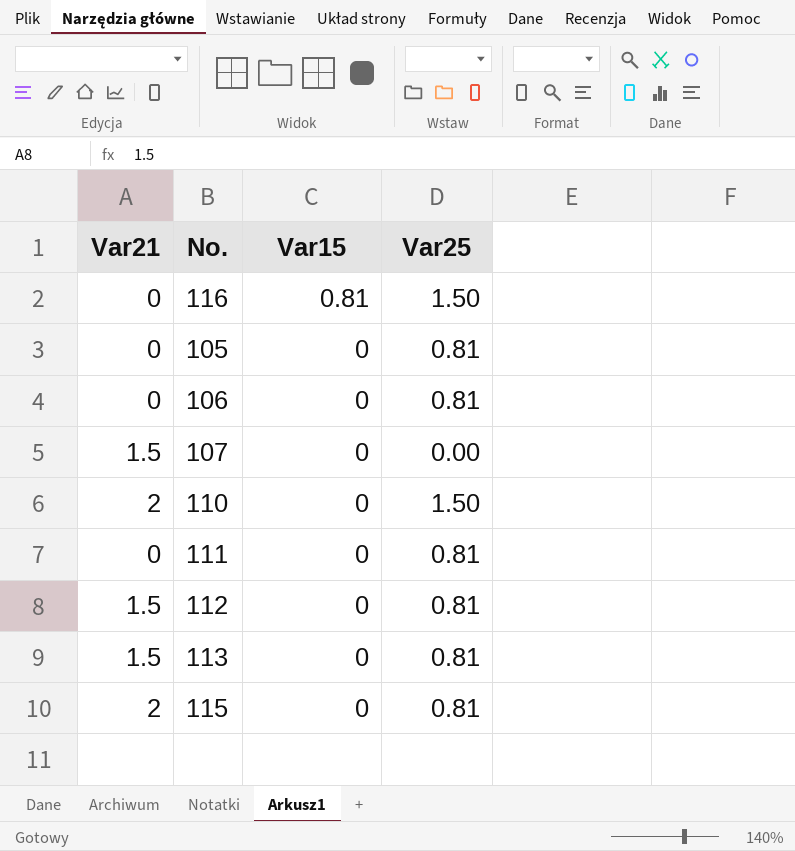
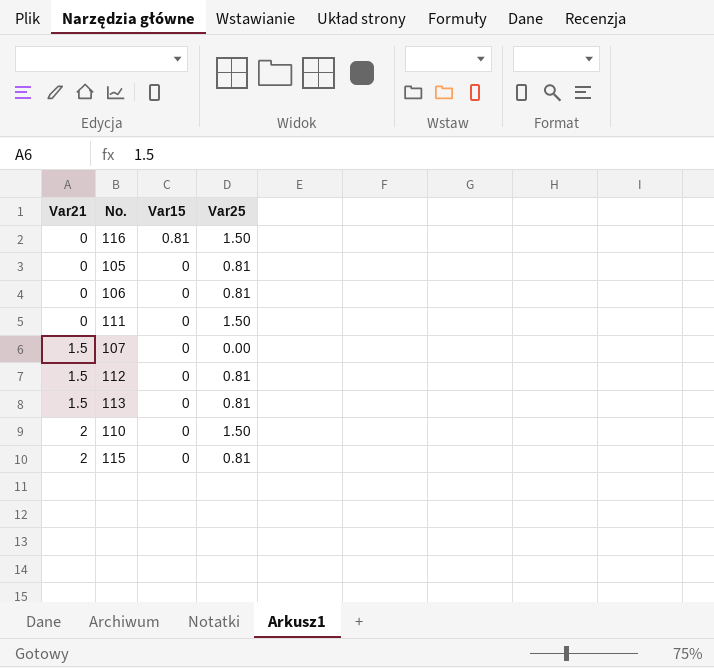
row order: Var15 descending -> Var21 ascending
111 | Var25: 0.81 -> 1.50

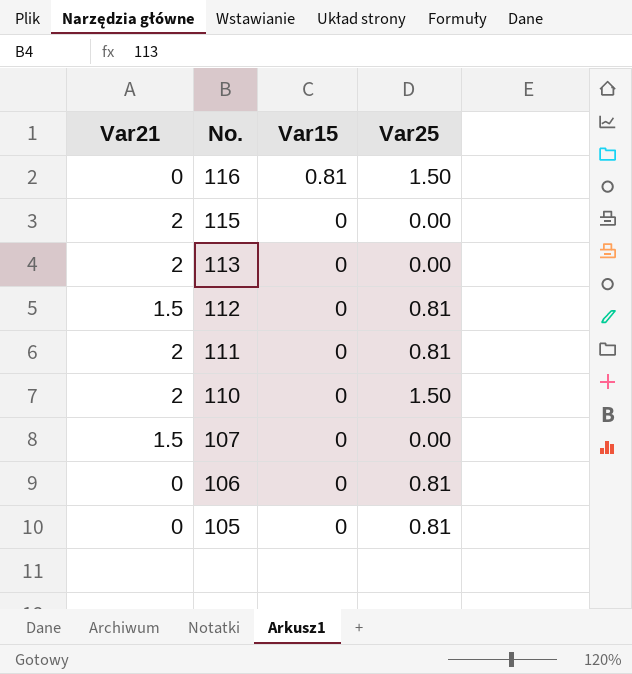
row order: Var21 ascending -> No. descending
115 | Var25: 0.81 -> 0.00
113 | Var21: 1.5 -> 2
113 | Var25: 0.81 -> 0.00
111 | Var21: 0 -> 2
111 | Var25: 1.50 -> 0.81

